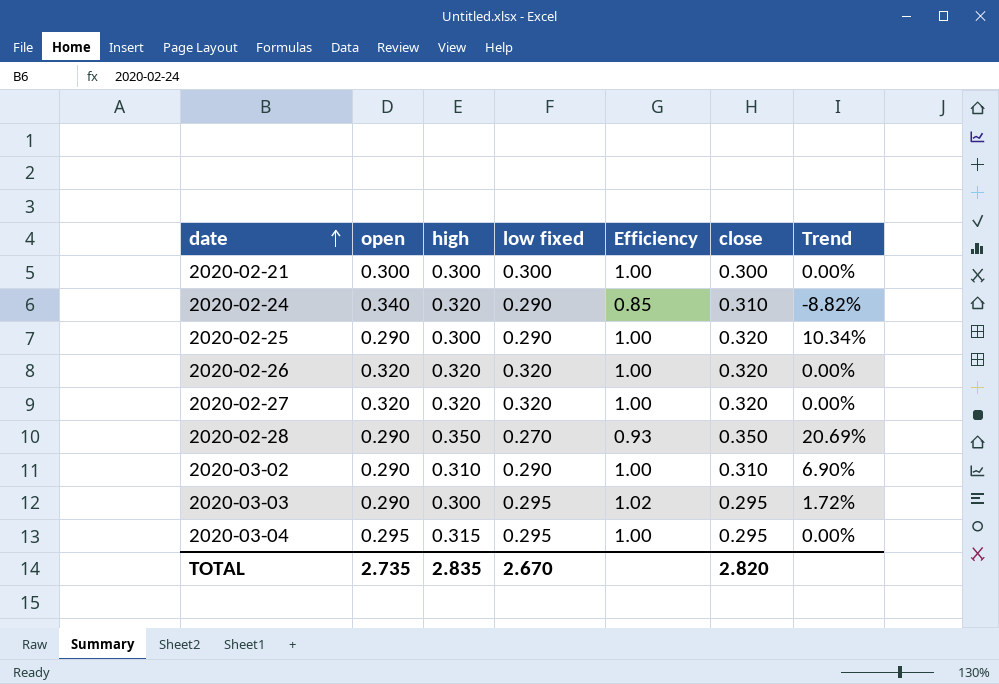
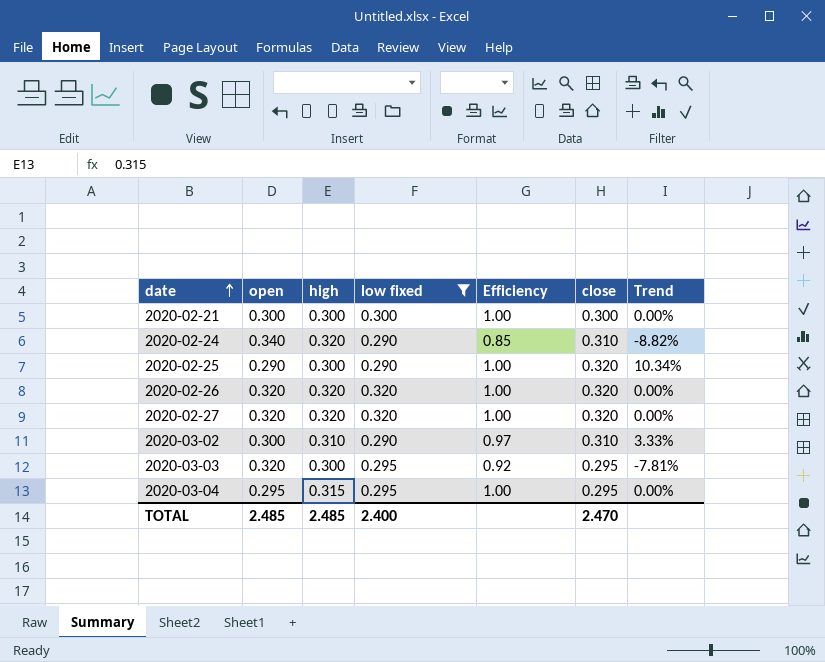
filter: none -> low fixed != 0.270
2020-03-02 | open: 0.290 -> 0.300
2020-03-02 | Efficiency: 1.00 -> 0.97
2020-03-02 | Trend: 6.90% -> 3.33%
2020-03-03 | open: 0.290 -> 0.320
2020-03-03 | Efficiency: 1.02 -> 0.92
2020-03-03 | Trend: 1.72% -> -7.81%
TOTAL | open: 2.735 -> 2.485
TOTAL | high: 2.835 -> 2.485
TOTAL | low fixed: 2.670 -> 2.400
TOTAL | close: 2.820 -> 2.470

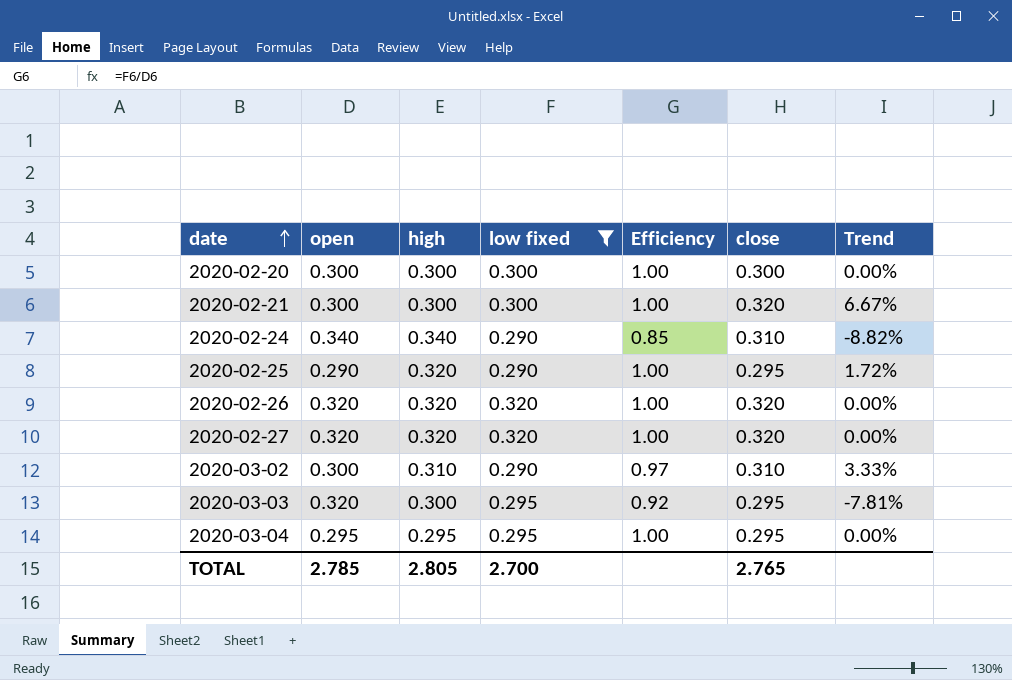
row 2020-02-20: none -> 0.300 | 0.300 | 0.300 | 1.00 | 0.300 | 0.00%
2020-02-21 | close: 0.300 -> 0.320
2020-02-21 | Trend: 0.00% -> 6.67%
2020-02-24 | high: 0.320 -> 0.340
2020-02-25 | high: 0.300 -> 0.320
2020-02-25 | close: 0.320 -> 0.295
2020-02-25 | Trend: 10.34% -> 1.72%
2020-03-04 | high: 0.315 -> 0.295
TOTAL | open: 2.485 -> 2.785
TOTAL | high: 2.485 -> 2.805
TOTAL | low fixed: 2.400 -> 2.700
TOTAL | close: 2.470 -> 2.765

